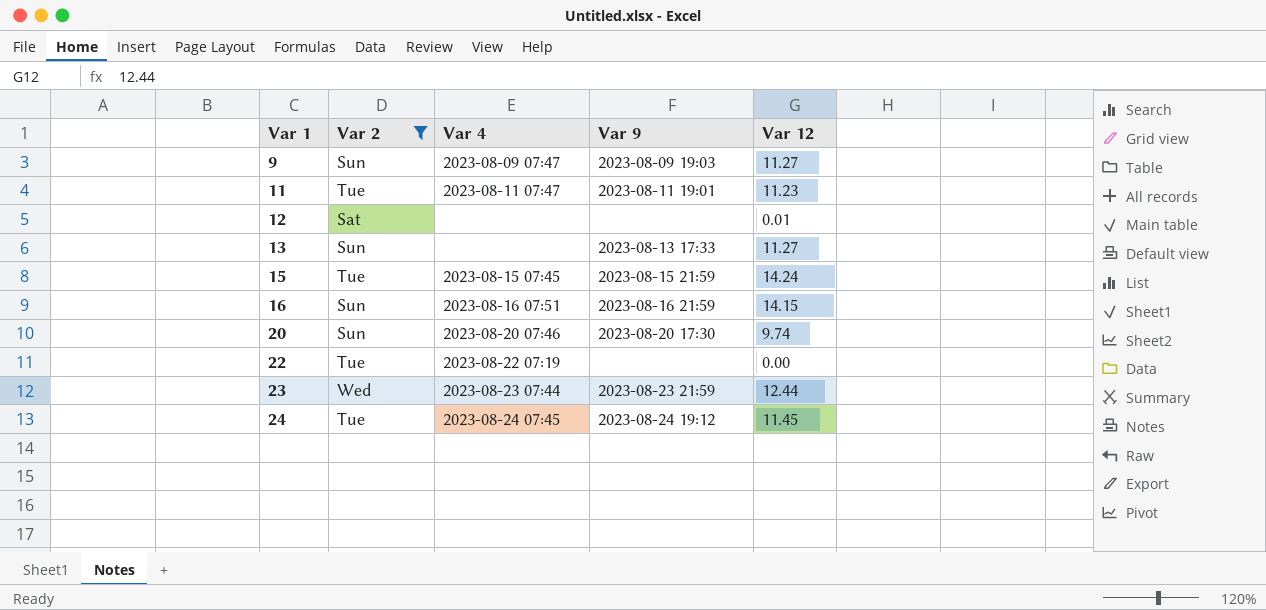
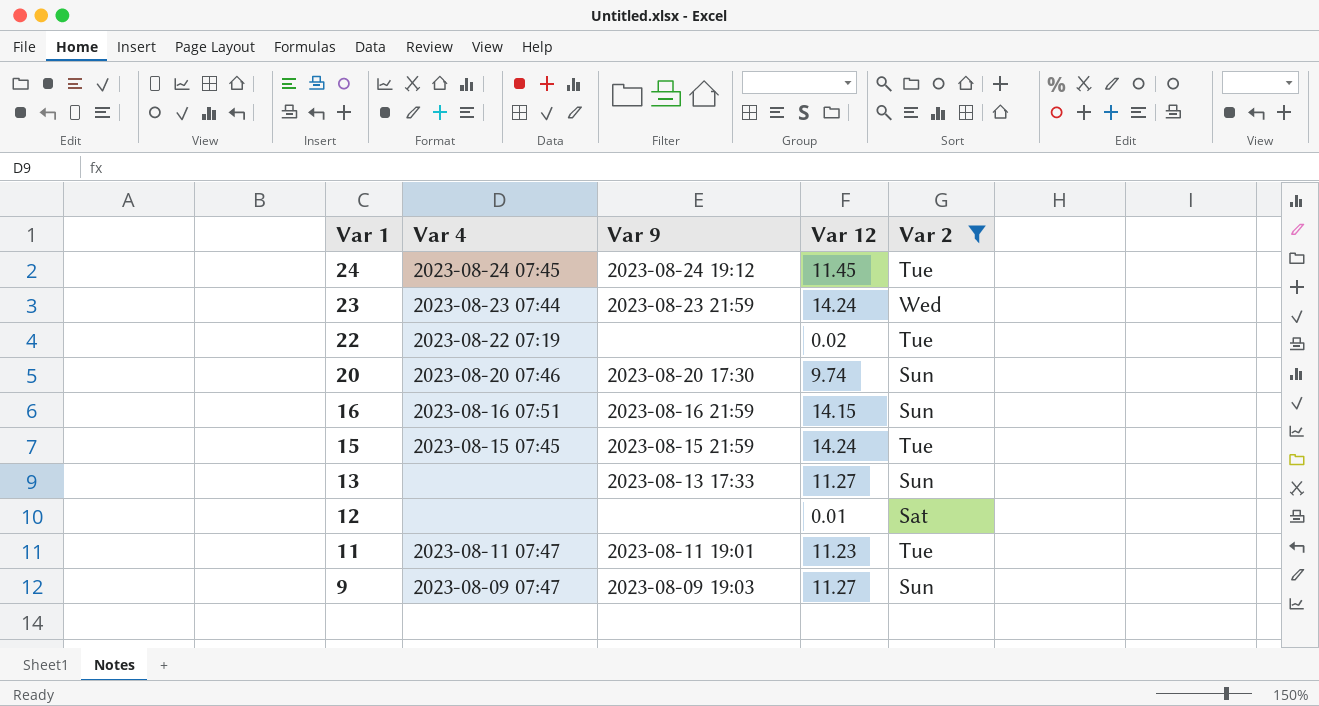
row order: Var 1 ascending -> Var 1 descending
column Var 2 | position: 2 -> 5
23 | Var 12: 12.44 -> 14.24
22 | Var 12: 0.00 -> 0.02

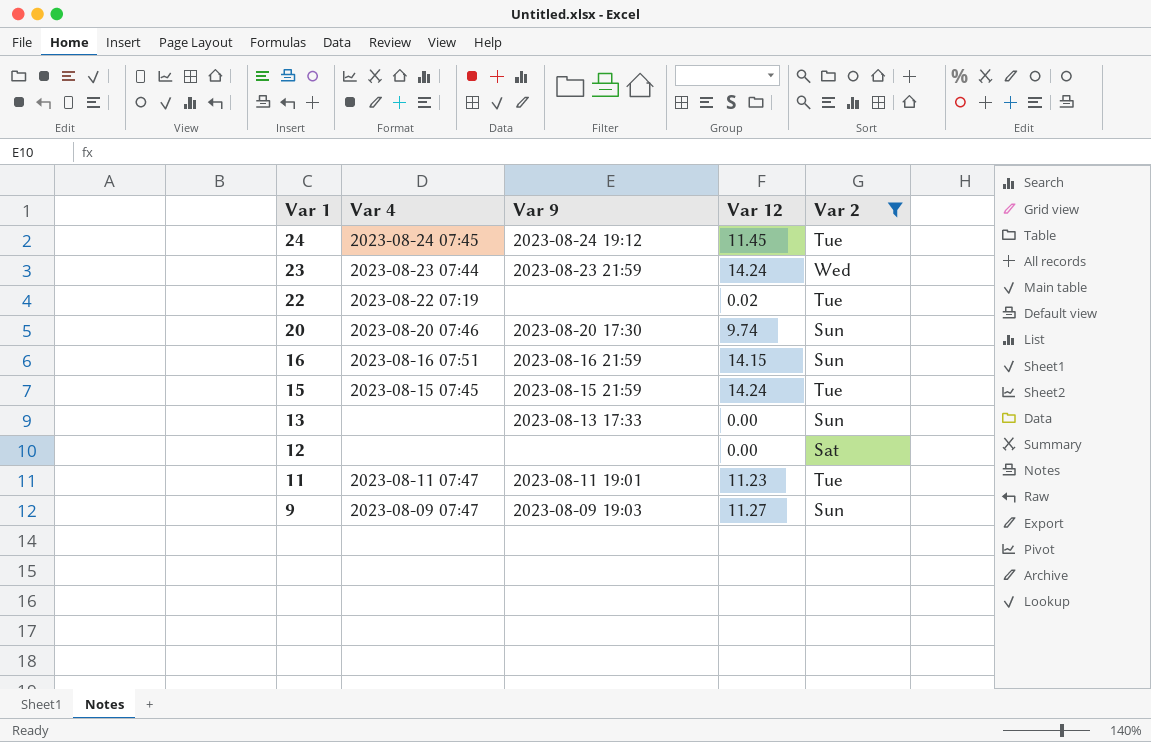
13 | Var 12: 11.27 -> 0.00
12 | Var 12: 0.01 -> 0.00

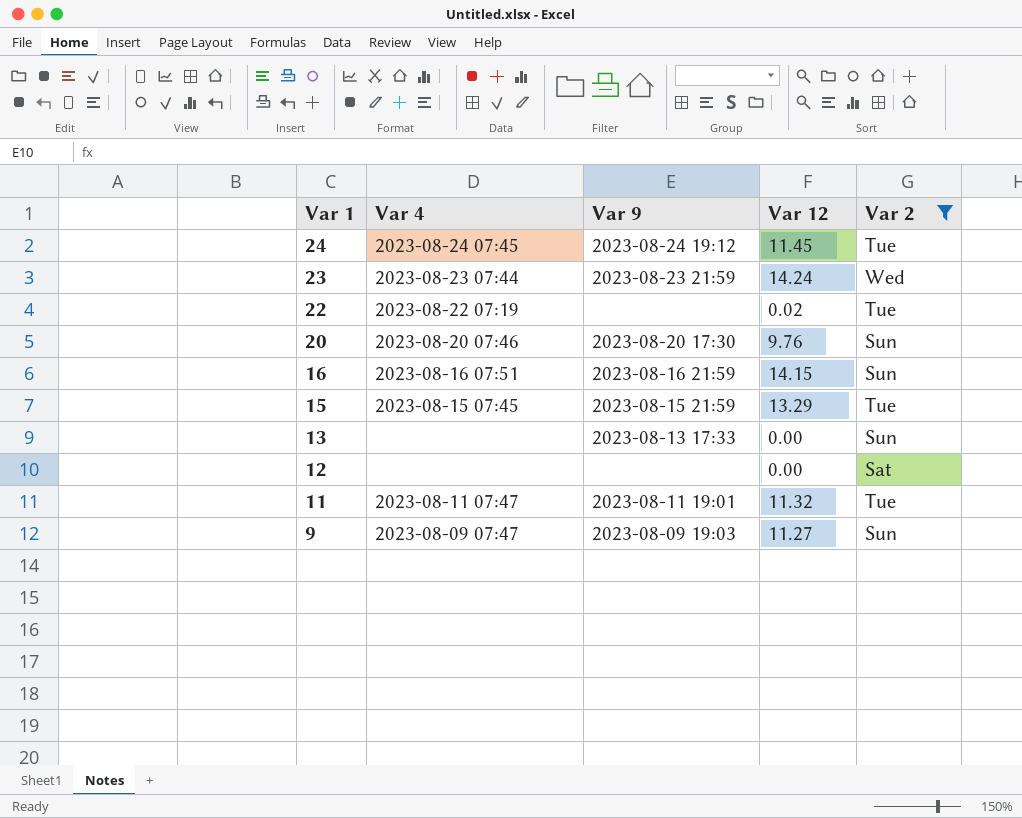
20 | Var 12: 9.74 -> 9.76
15 | Var 12: 14.24 -> 13.29
11 | Var 12: 11.23 -> 11.32

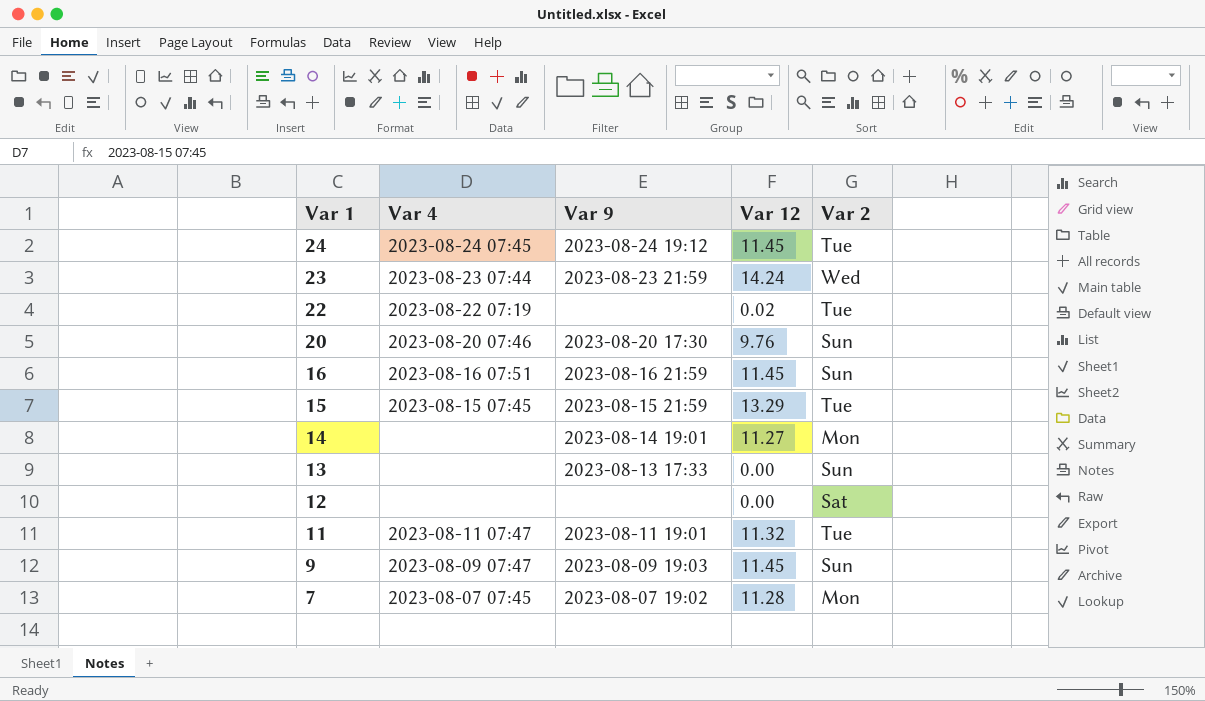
filter: Var 2 != Mon -> none
16 | Var 12: 14.15 -> 11.45
9 | Var 12: 11.27 -> 11.45

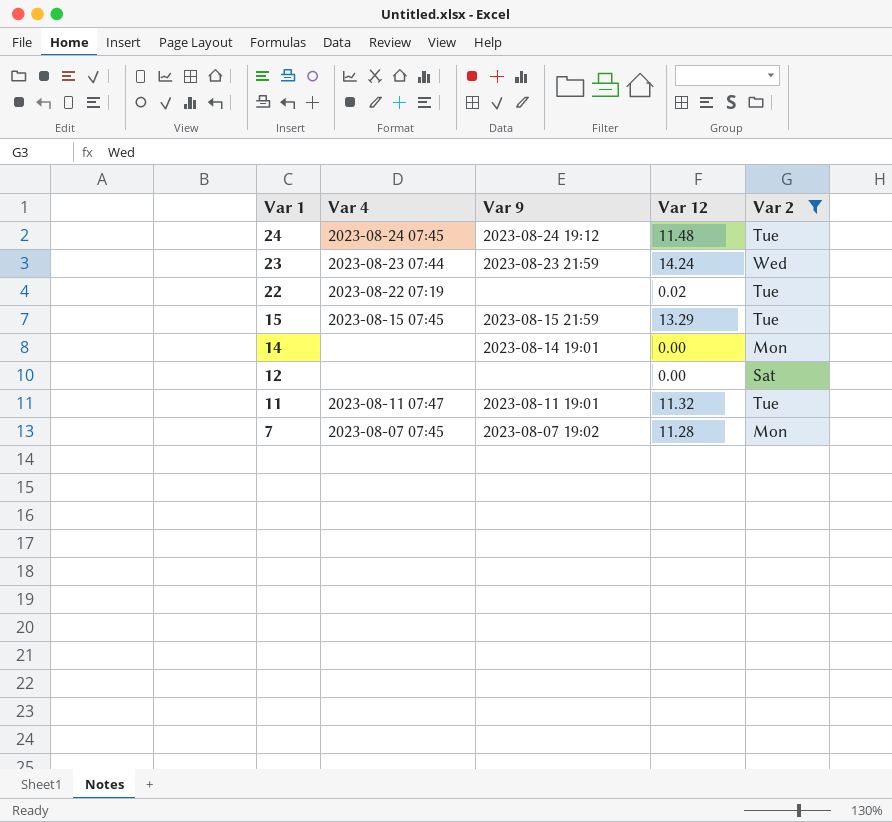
filter: none -> Var 2 != Sun
24 | Var 12: 11.45 -> 11.48
14 | Var 12: 11.27 -> 0.00

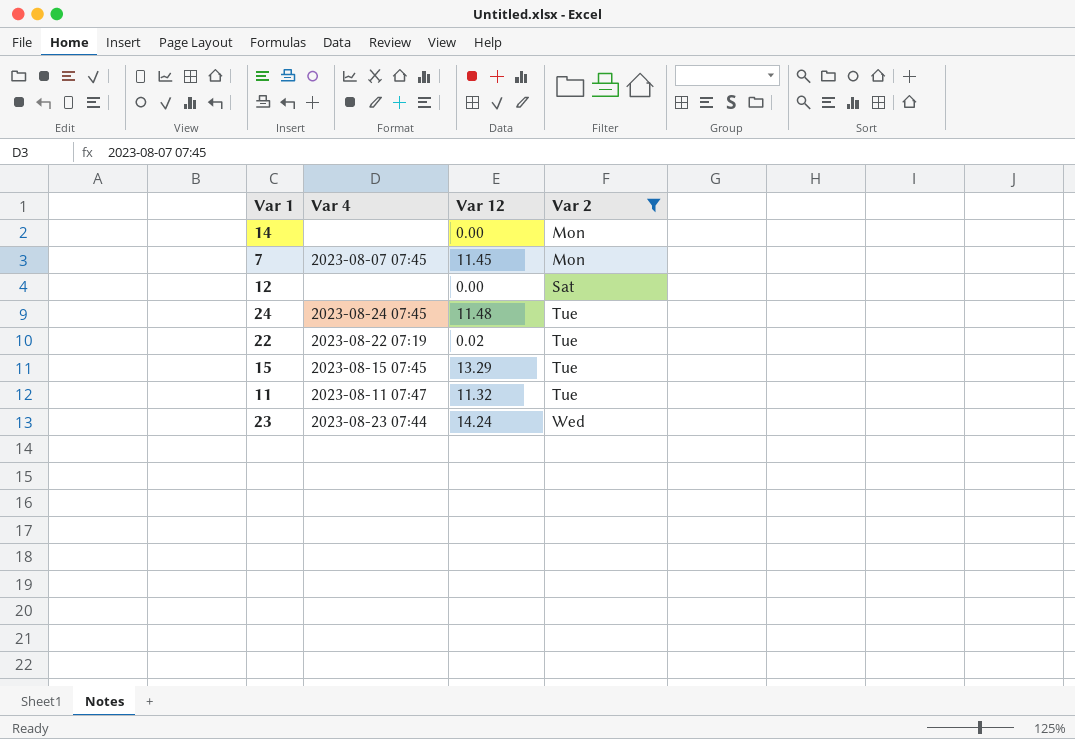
row order: Var 1 descending -> Var 2 ascending
column Var 9 | position: 3 -> none
7 | Var 12: 11.28 -> 11.45

